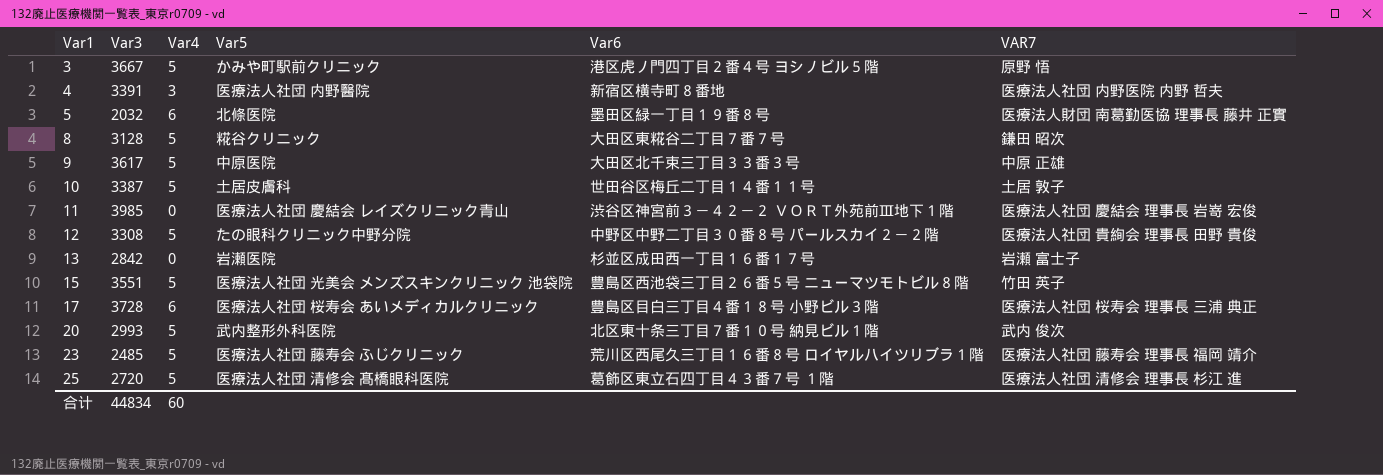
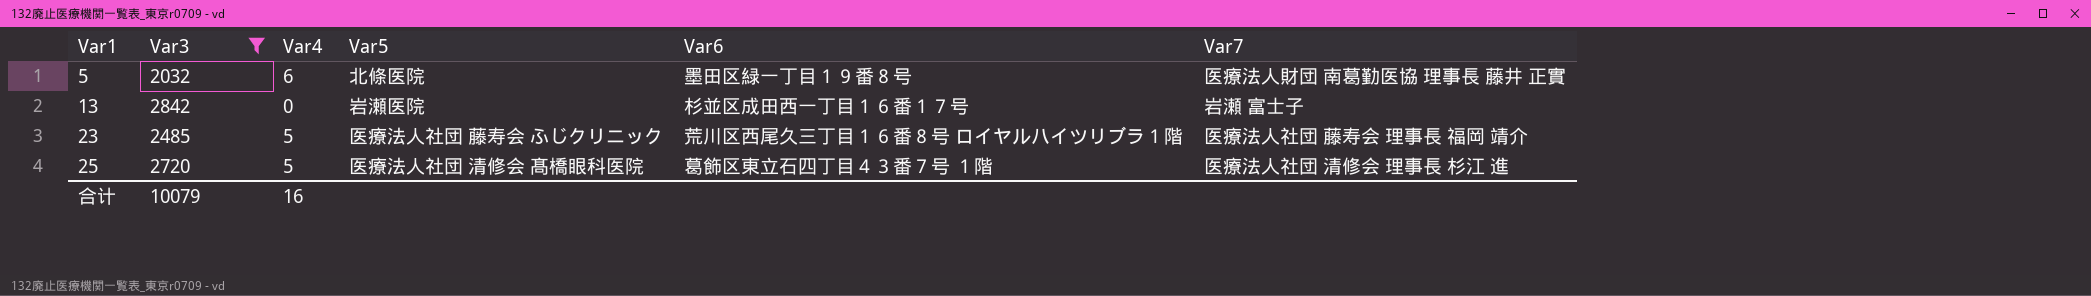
filter: none -> Var3 <= 2842
column name: VAR7 -> Var7
合计 | Var3: 44834 -> 10079
合计 | Var4: 60 -> 16

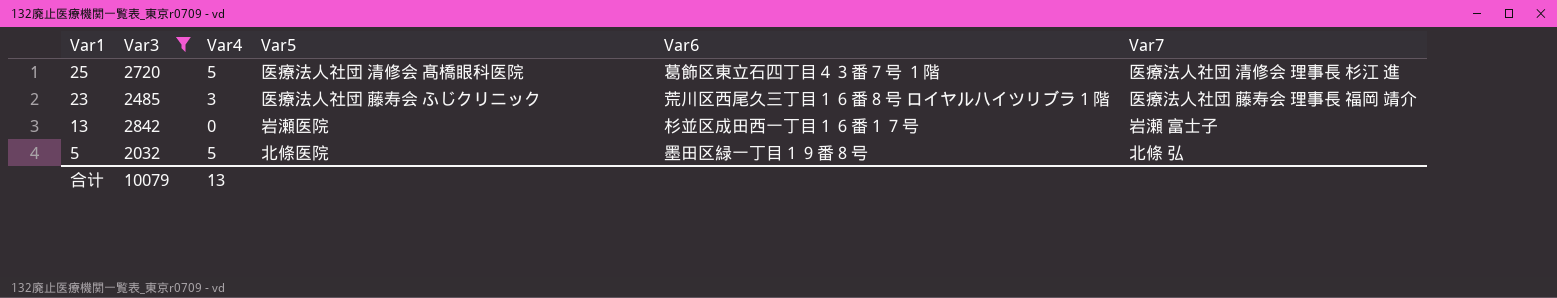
row order: Var1 ascending -> Var1 descending
23 | Var4: 5 -> 3
5 | Var4: 6 -> 5
5 | Var7: 医療法人財団 南葛勤医協 理事長 藤井 正實 -> 北條 弘
合计 | Var4: 16 -> 13

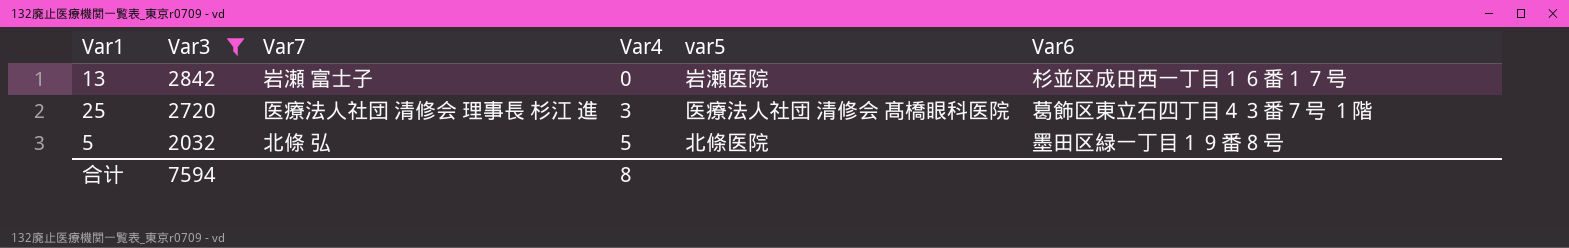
row order: Var1 descending -> Var3 descending
column Var7 | position: 6 -> 3
column name: Var5 -> var5
row 23: 2485 | 3 | 医療法人社団 藤寿会 ふじクリニック | 荒川区西尾久三丁目１６番８号 ロイヤルハイツリブラ１階 | 医療法人社団 藤寿会 理事長 福岡 靖介 -> none
25 | Var4: 5 -> 3
合计 | Var3: 10079 -> 7594
合计 | Var4: 13 -> 8

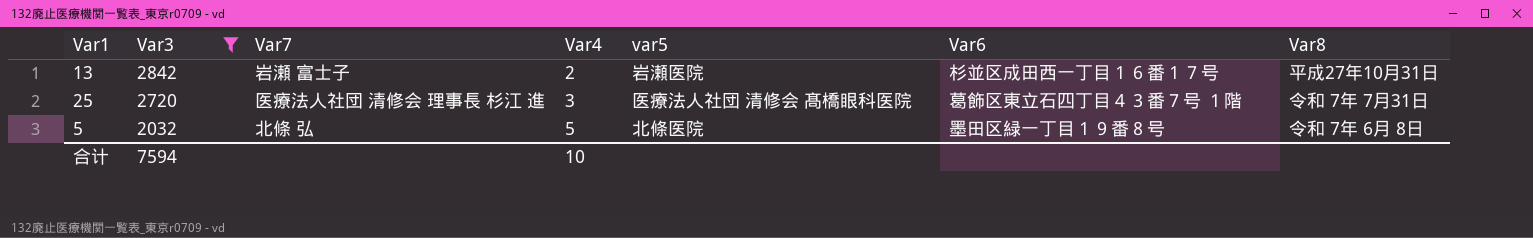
column Var8 | position: none -> 7
13 | Var4: 0 -> 2
合计 | Var4: 8 -> 10

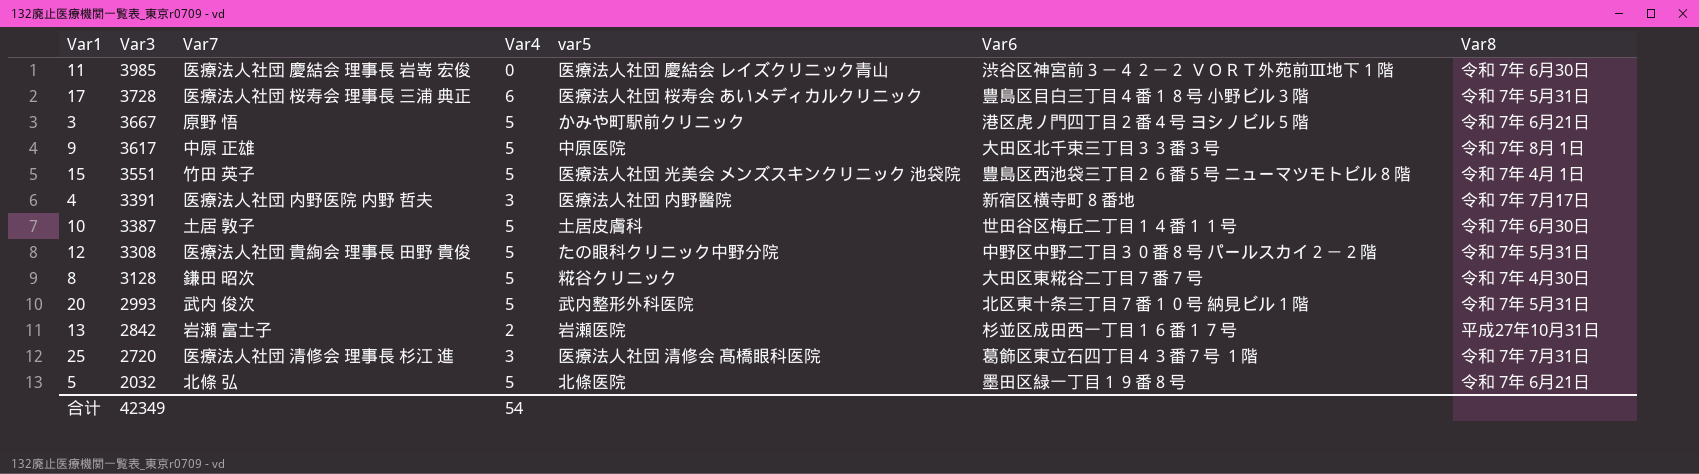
filter: Var3 <= 2842 -> none
5 | Var8: 令和 7年 6月 8日 -> 令和 7年 6月21日
合计 | Var3: 7594 -> 42349
合计 | Var4: 10 -> 54

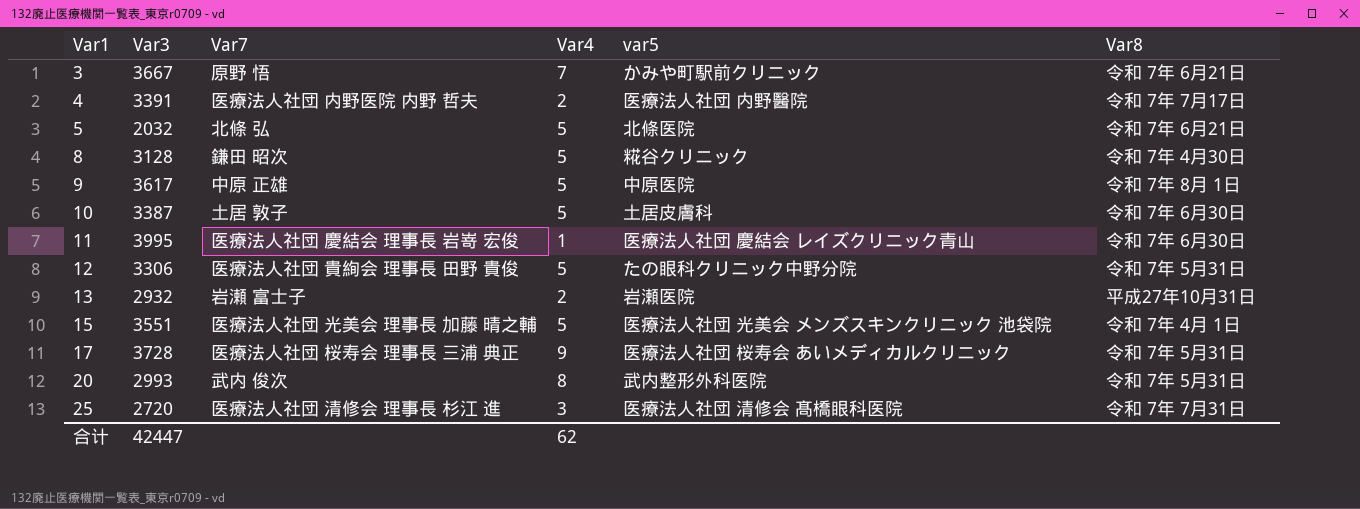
row order: Var3 descending -> Var1 ascending
column Var6 | position: 6 -> none
3 | Var4: 5 -> 7
4 | Var4: 3 -> 2
11 | Var3: 3985 -> 3995
11 | Var4: 0 -> 1
12 | Var3: 3308 -> 3306
13 | Var3: 2842 -> 2932
15 | Var7: 竹田 英子 -> 医療法人社団 光美会 理事長 加藤 晴之輔
17 | Var4: 6 -> 9
20 | Var4: 5 -> 8
合计 | Var3: 42349 -> 42447
合计 | Var4: 54 -> 62

